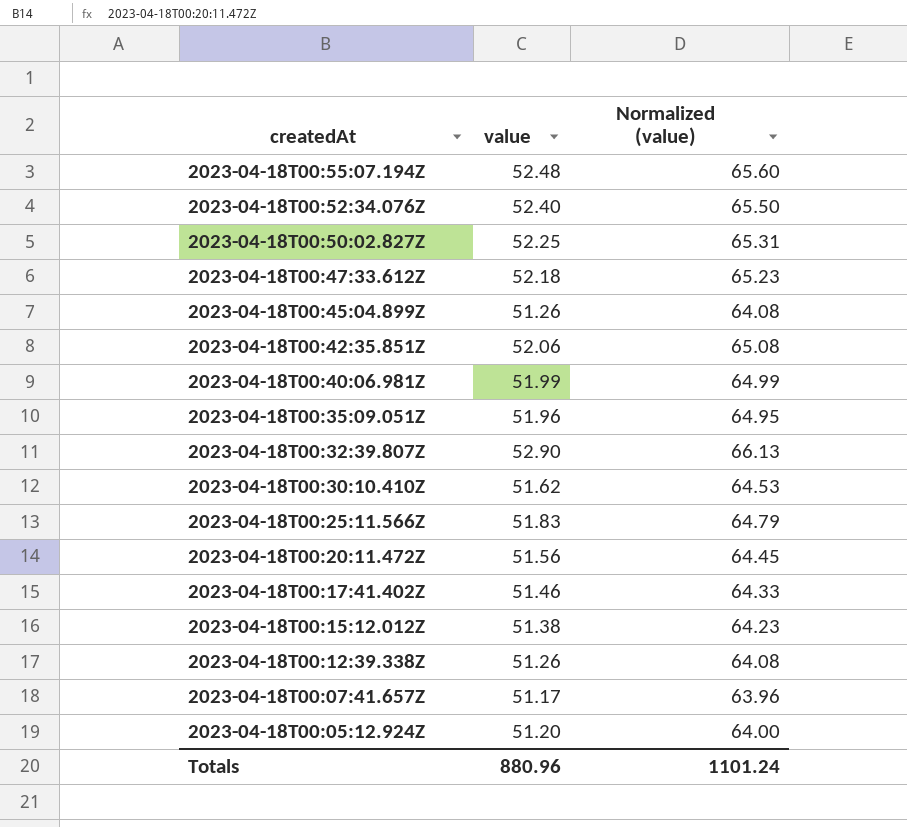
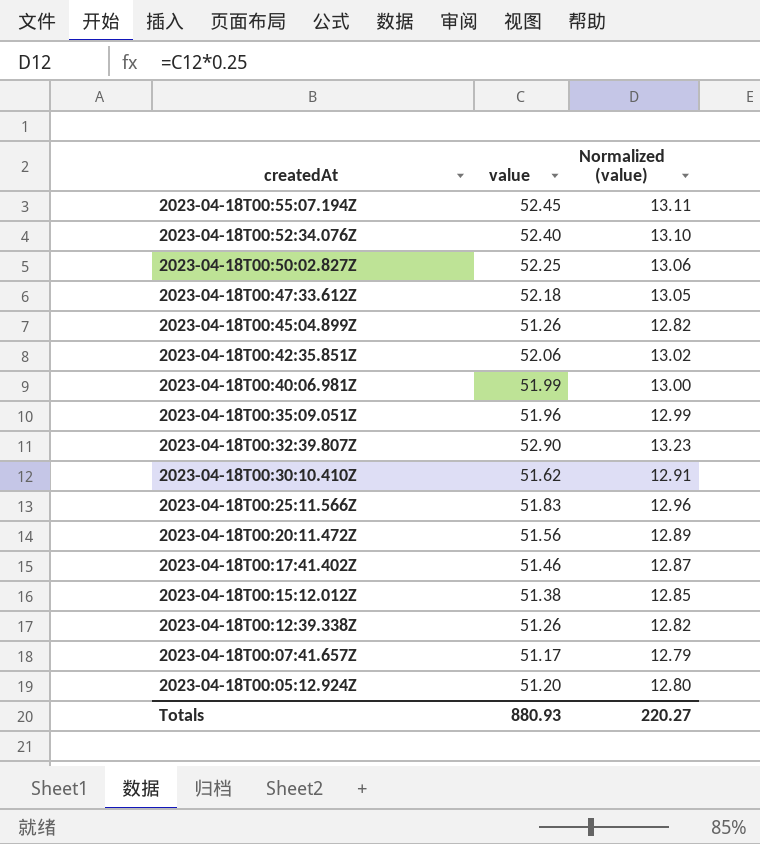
column Normalized (value) | formula: [value] * 1.25 -> [value] * 0.25
2023-04-18T00:55:07.194Z | value: 52.48 -> 52.45
Totals | value: 880.96 -> 880.93
Totals | Normalized (value): 1101.24 -> 220.27

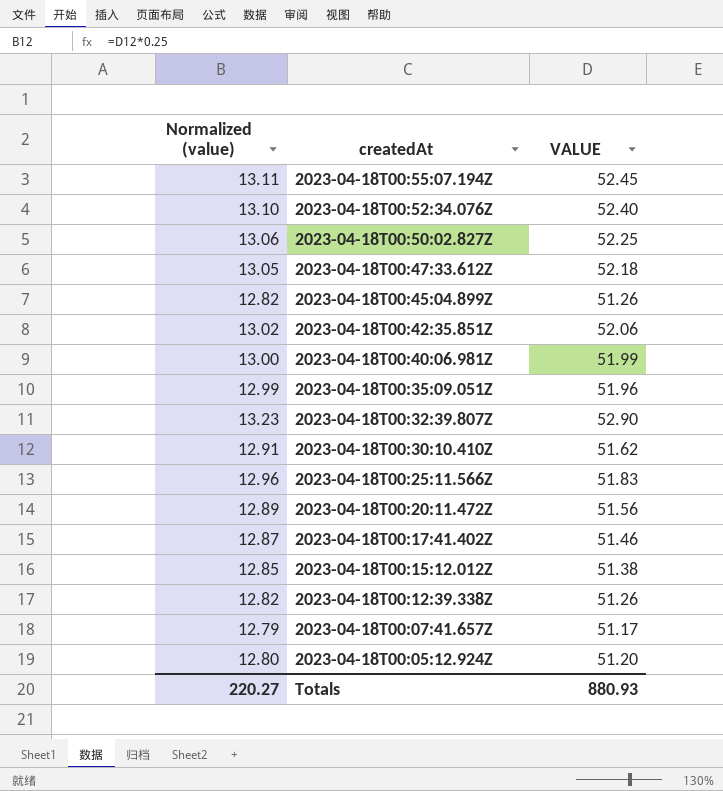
column Normalized (value) | position: 3 -> 1
column name: value -> VALUE

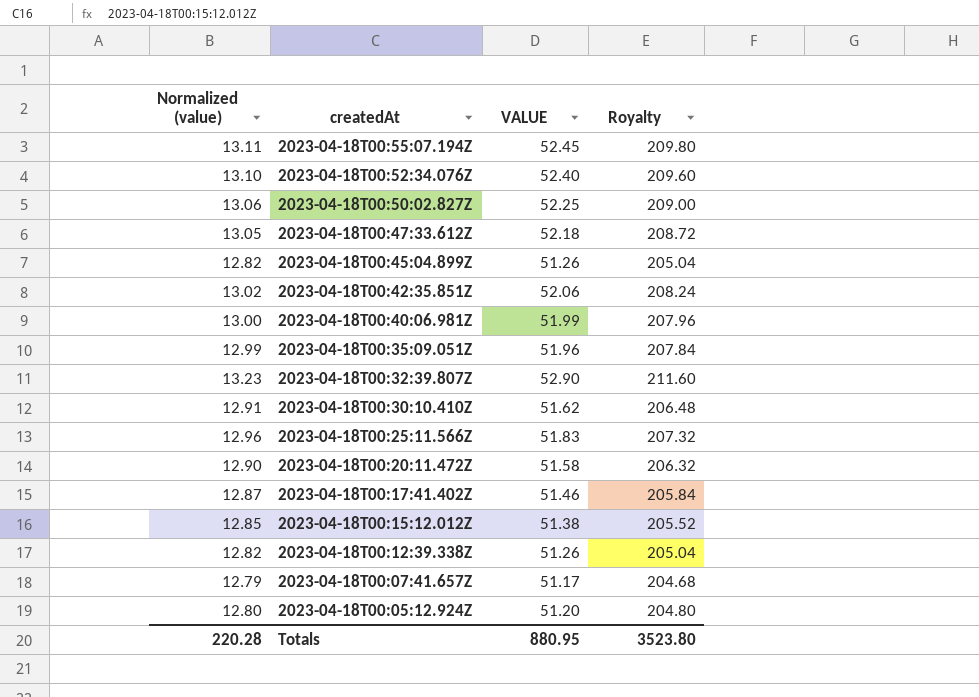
column Royalty | formula: none -> [VALUE] * 4
2023-04-18T00:20:11.472Z | Normalized (value): 12.89 -> 12.90
2023-04-18T00:20:11.472Z | VALUE: 51.56 -> 51.58
Totals | Normalized (value): 220.27 -> 220.28
Totals | VALUE: 880.93 -> 880.95

